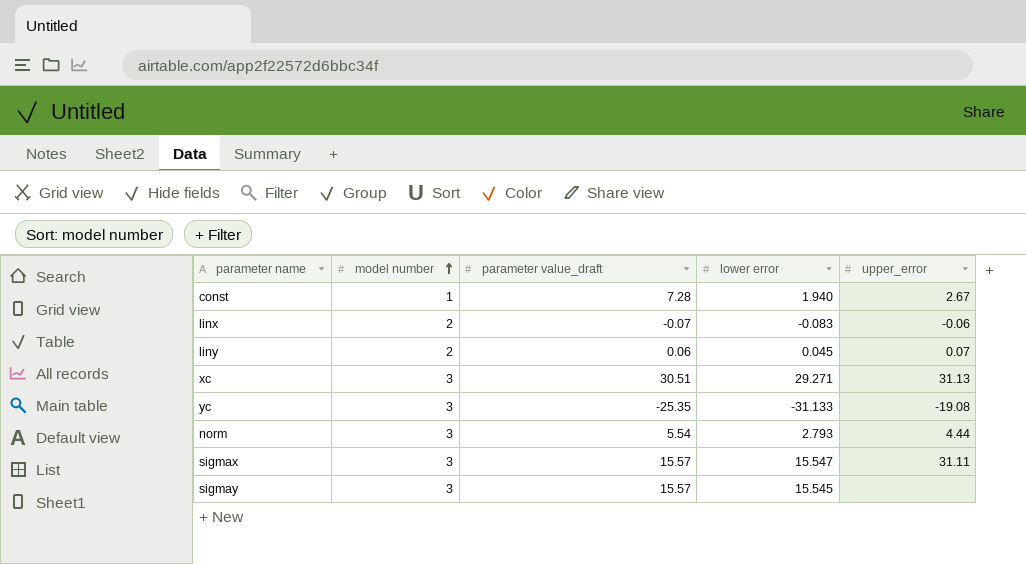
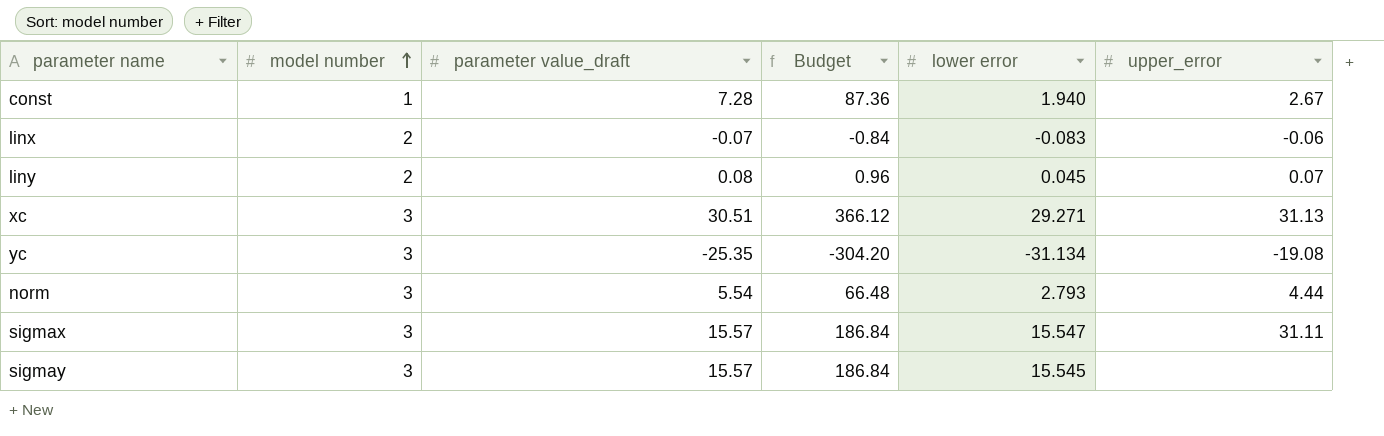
column Budget | formula: none -> [parameter value_draft] * 12
liny | parameter value_draft: 0.06 -> 0.08
yc | lower error: -31.133 -> -31.134

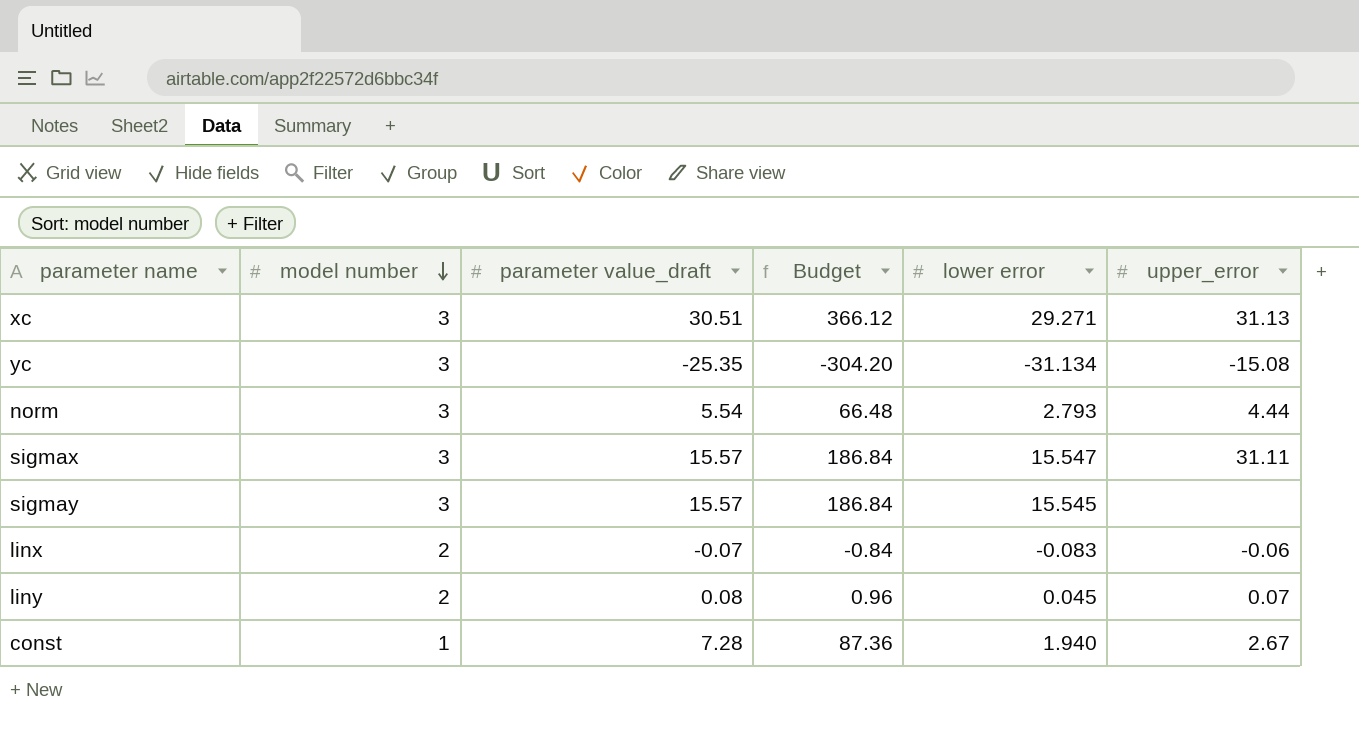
row order: model number ascending -> model number descending
yc | upper_error: -19.08 -> -15.08

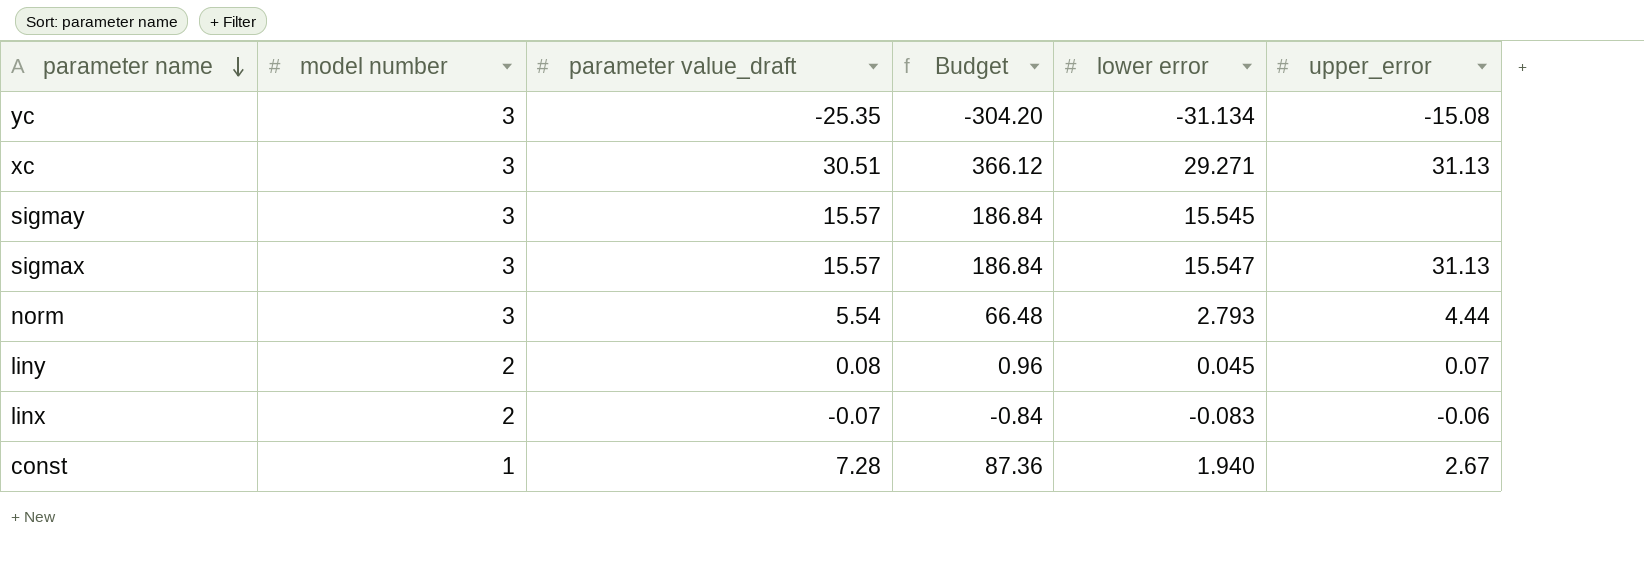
row order: model number descending -> parameter name descending
sigmax | upper_error: 31.11 -> 31.13

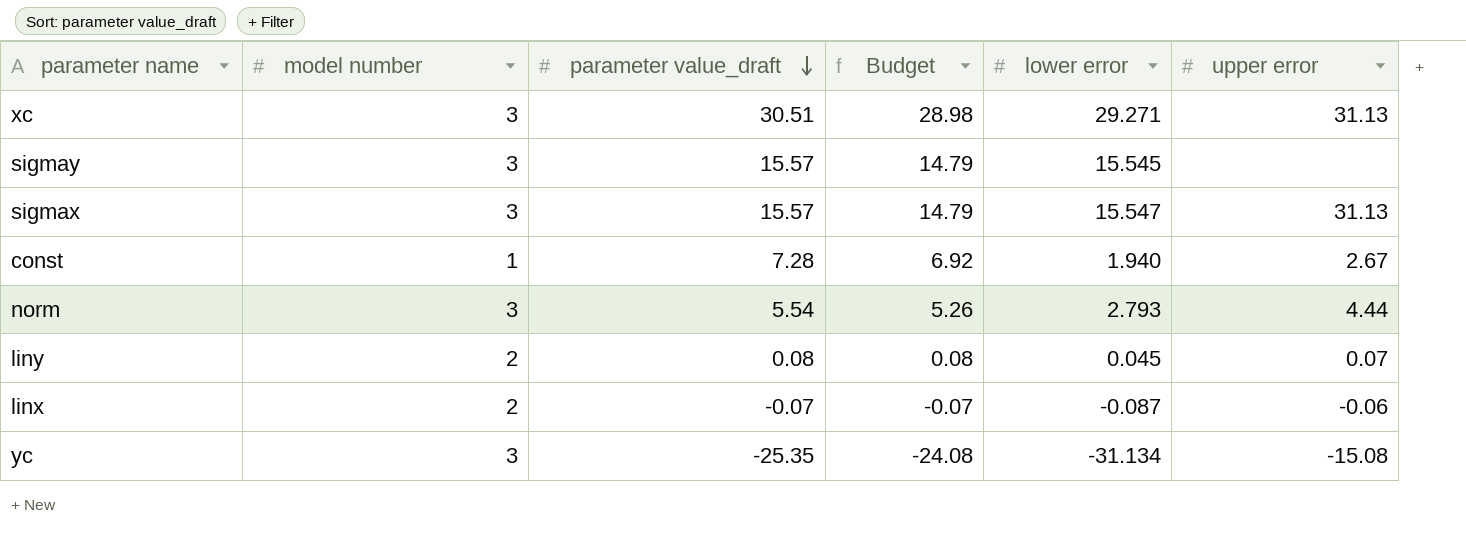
row order: parameter name descending -> parameter value_draft descending
column Budget | formula: [parameter value_draft] * 12 -> [parameter value_draft] * 0.95
column name: upper_error -> upper error
linx | lower error: -0.083 -> -0.087

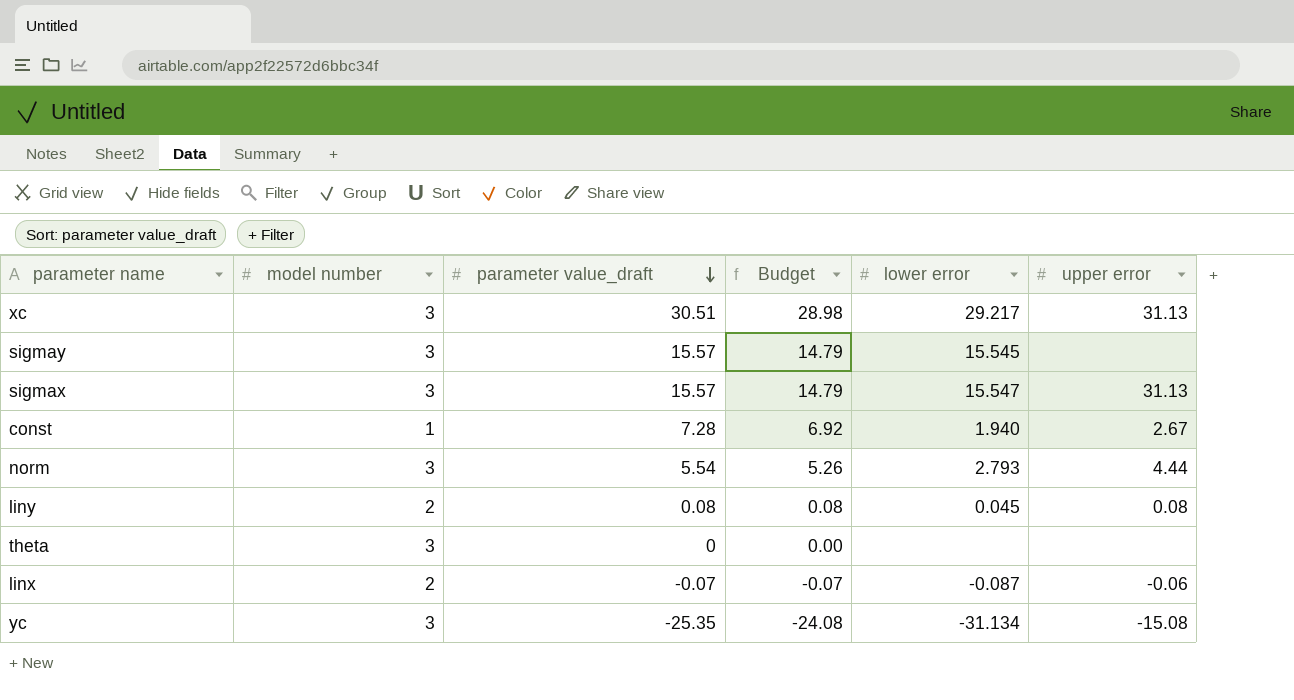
xc | lower error: 29.271 -> 29.217
liny | upper error: 0.07 -> 0.08
row theta: none -> 3 | 0 | 0.00 | none | none

